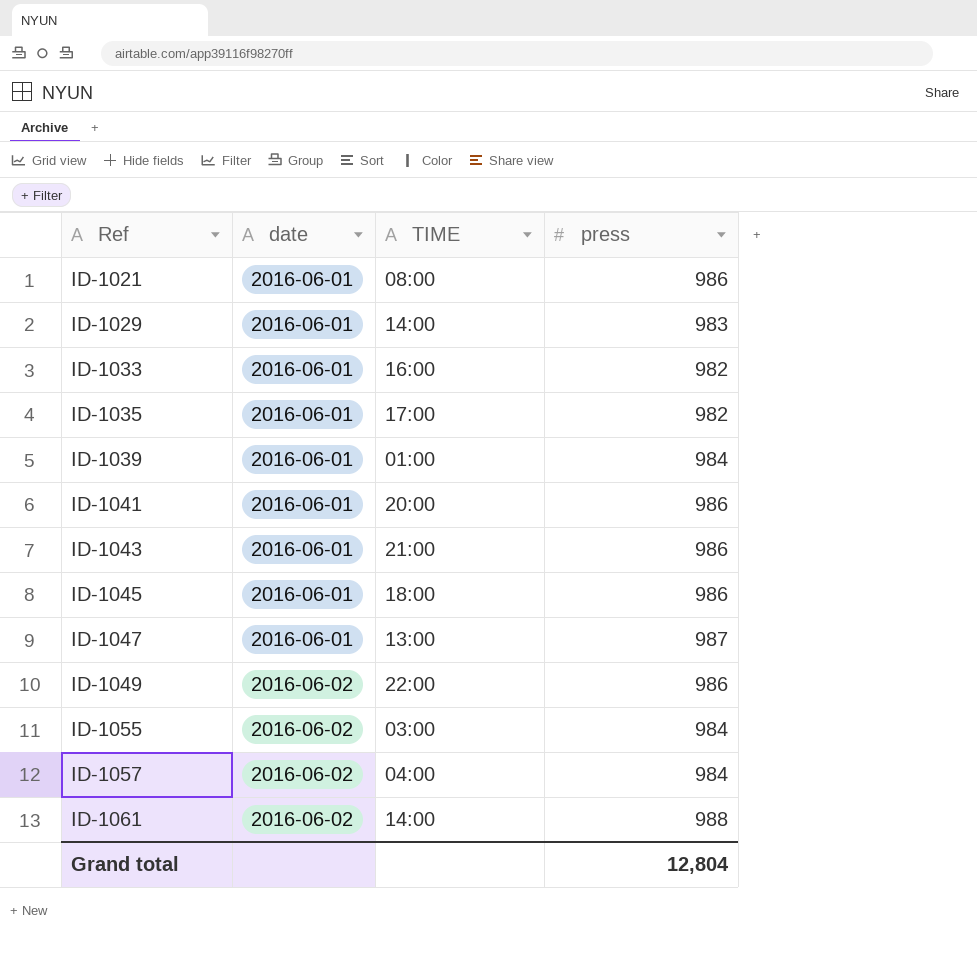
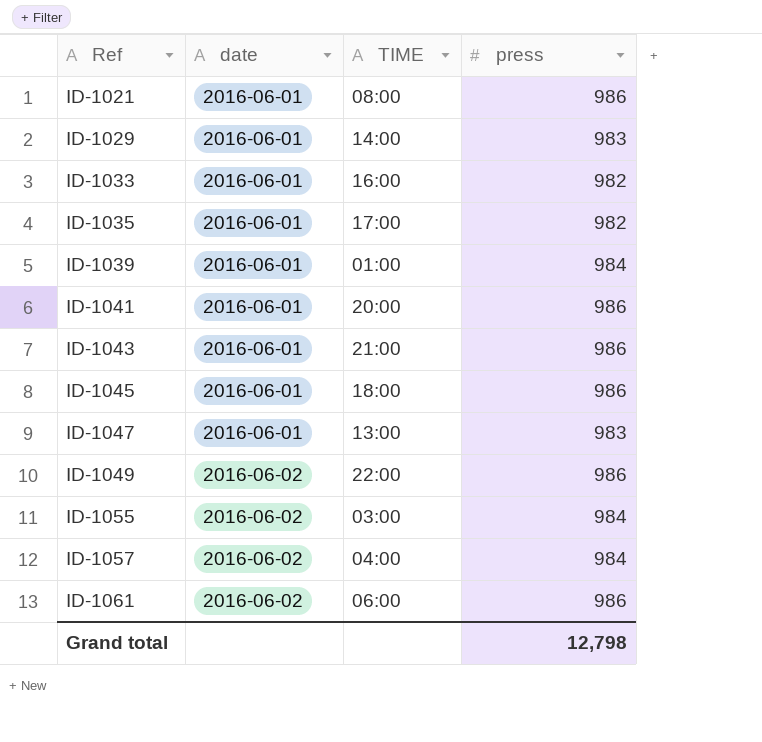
ID-1047 | press: 987 -> 983
ID-1061 | TIME: 14:00 -> 06:00
ID-1061 | press: 988 -> 986
Grand total | press: 12,804 -> 12,798

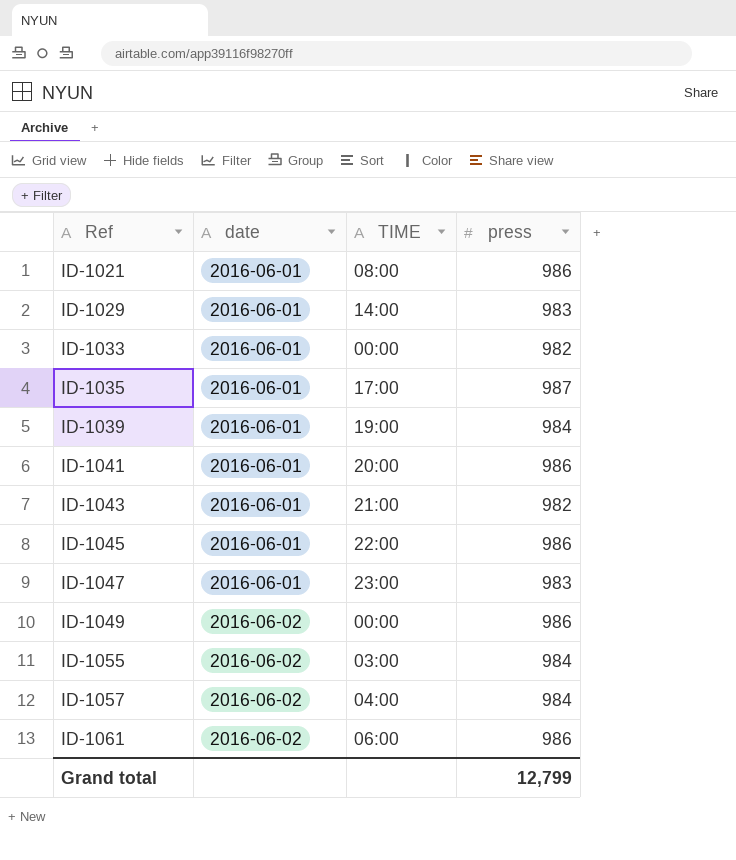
ID-1033 | TIME: 16:00 -> 00:00
ID-1035 | press: 982 -> 987
ID-1039 | TIME: 01:00 -> 19:00
ID-1043 | press: 986 -> 982
ID-1045 | TIME: 18:00 -> 22:00
ID-1047 | TIME: 13:00 -> 23:00
ID-1049 | TIME: 22:00 -> 00:00
Grand total | press: 12,798 -> 12,799

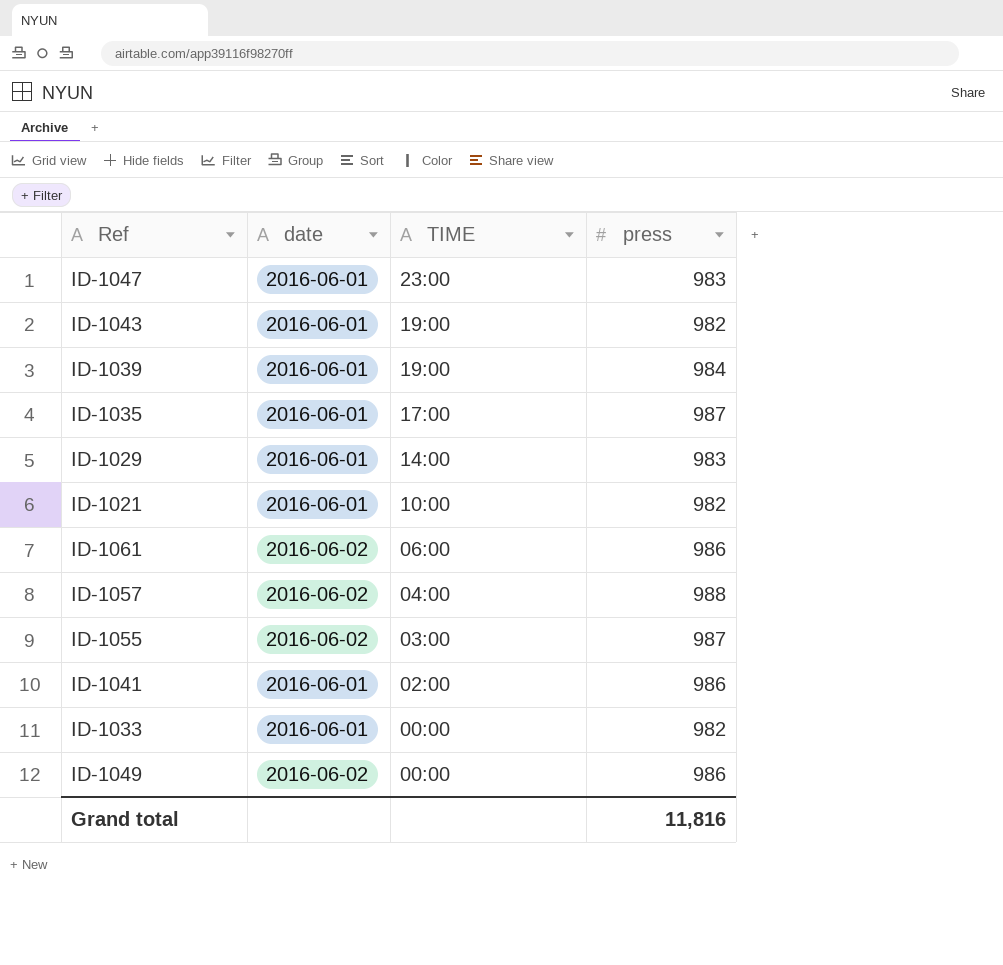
row order: Ref ascending -> TIME descending
row ID-1045: 2016-06-01 | 22:00 | 986 -> none
ID-1043 | TIME: 21:00 -> 19:00
ID-1021 | TIME: 08:00 -> 10:00
ID-1021 | press: 986 -> 982
ID-1057 | press: 984 -> 988
ID-1055 | press: 984 -> 987
ID-1041 | TIME: 20:00 -> 02:00
Grand total | press: 12,799 -> 11,816

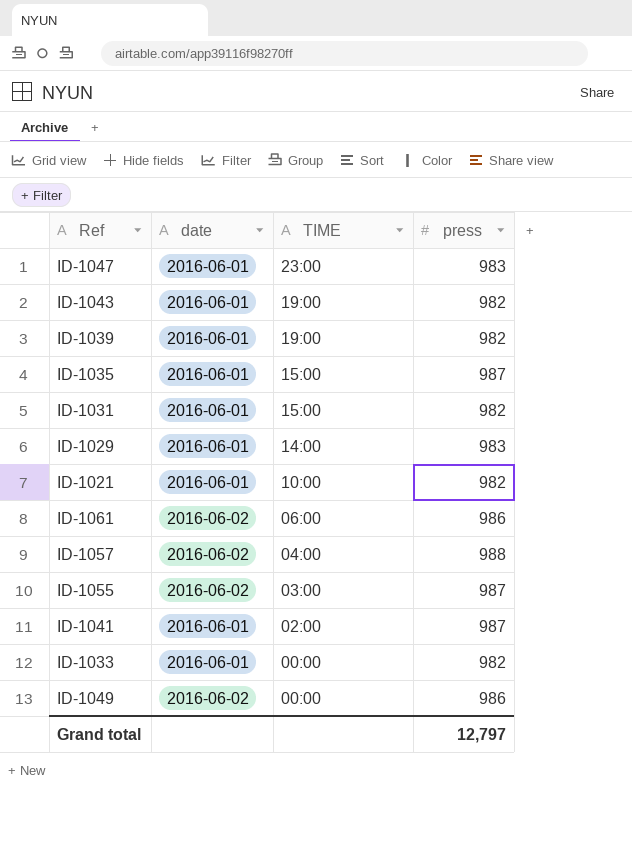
ID-1039 | press: 984 -> 982
ID-1035 | TIME: 17:00 -> 15:00
row ID-1031: none -> 2016-06-01 | 15:00 | 982
ID-1041 | press: 986 -> 987
Grand total | press: 11,816 -> 12,797

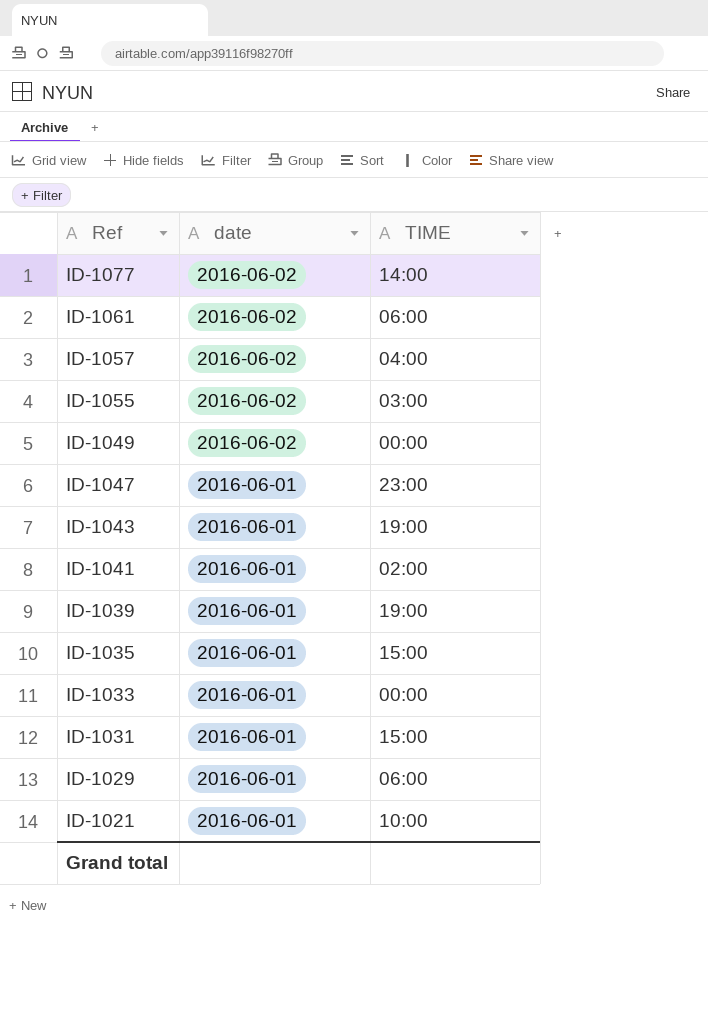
row order: TIME descending -> Ref descending
column press | position: 4 -> none
row ID-1077: none -> 2016-06-02 | 14:00
ID-1029 | TIME: 14:00 -> 06:00

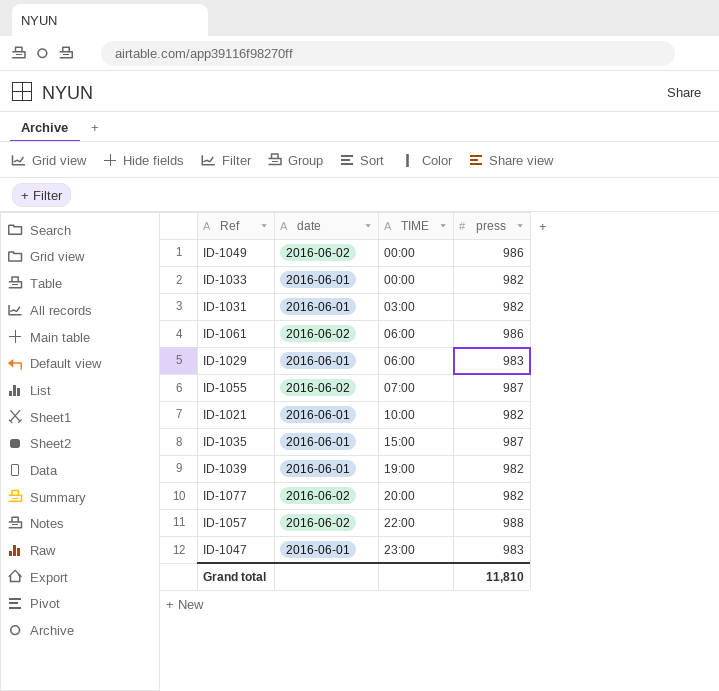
row order: Ref descending -> TIME ascending
column press | position: none -> 4
row ID-1043: 2016-06-01 | 19:00 -> none
row ID-1041: 2016-06-01 | 02:00 -> none
ID-1031 | TIME: 15:00 -> 03:00
ID-1055 | TIME: 03:00 -> 07:00
ID-1077 | TIME: 14:00 -> 20:00
ID-1057 | TIME: 04:00 -> 22:00

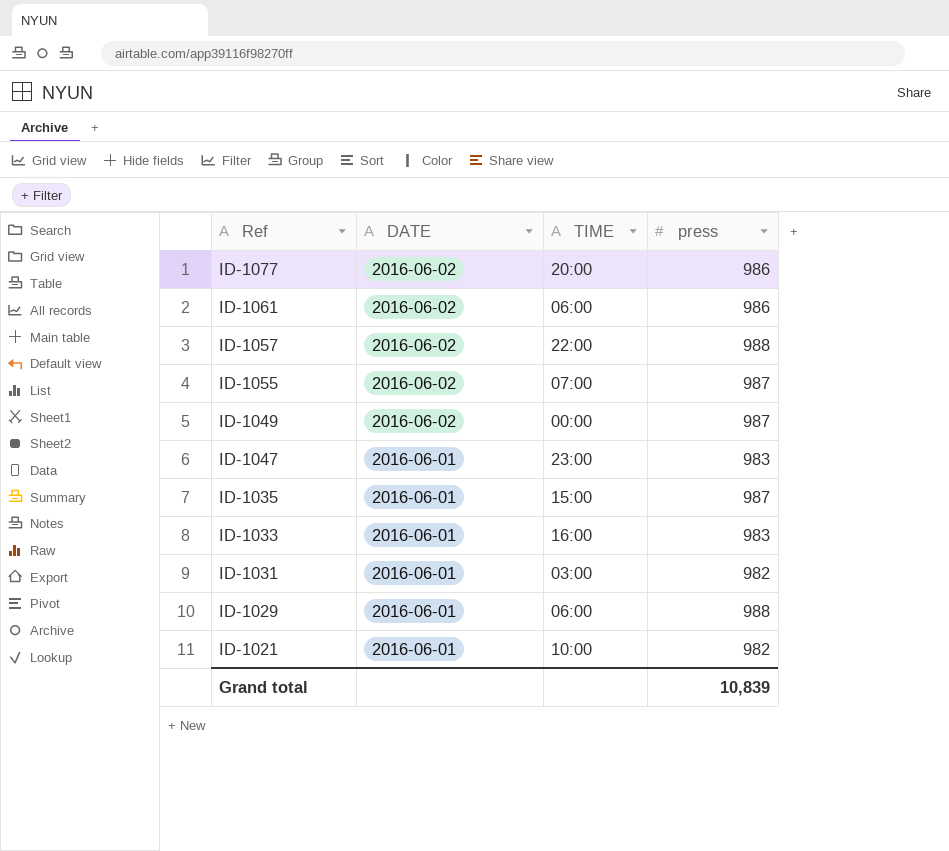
row order: TIME ascending -> Ref descending
column name: date -> DATE
row ID-1039: 2016-06-01 | 19:00 | 982 -> none
ID-1077 | press: 982 -> 986
ID-1049 | press: 986 -> 987
ID-1033 | TIME: 00:00 -> 16:00
ID-1033 | press: 982 -> 983
ID-1029 | press: 983 -> 988
Grand total | press: 11,810 -> 10,839

